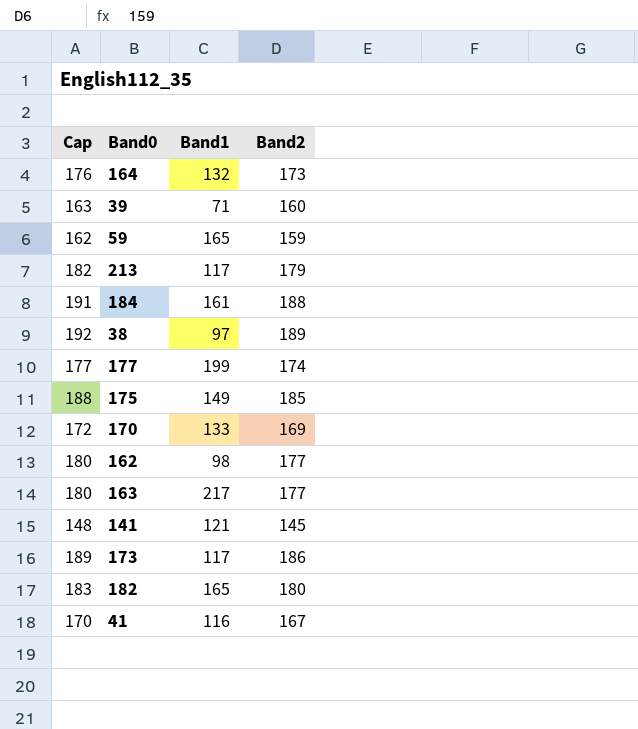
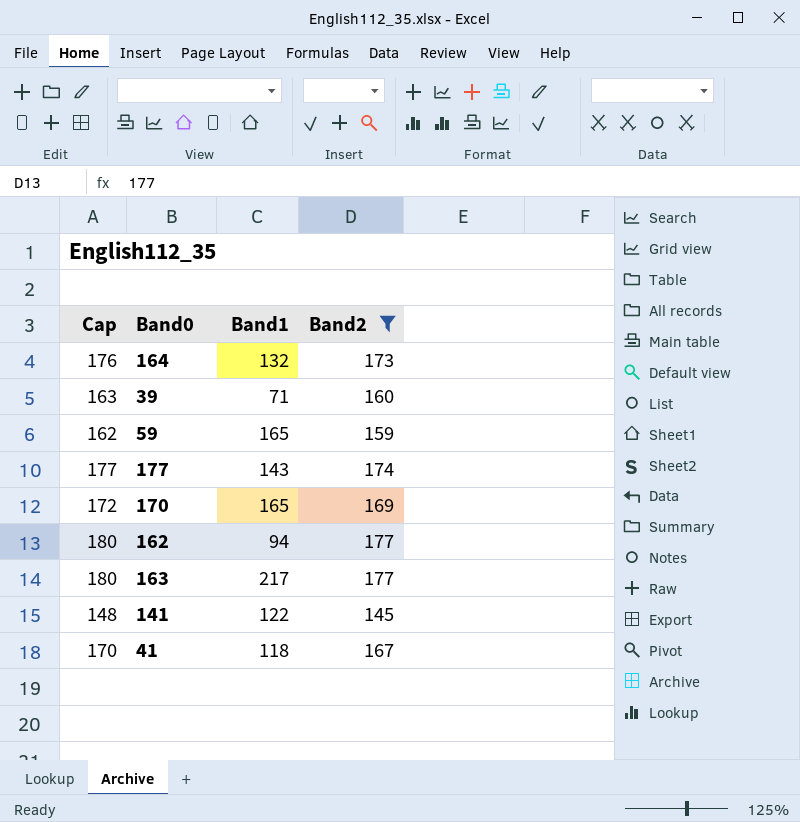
filter: none -> Band2 <= 177
177 | Band1: 199 -> 143
170 | Band1: 133 -> 165
162 | Band1: 98 -> 94
141 | Band1: 121 -> 122
41 | Band1: 116 -> 118

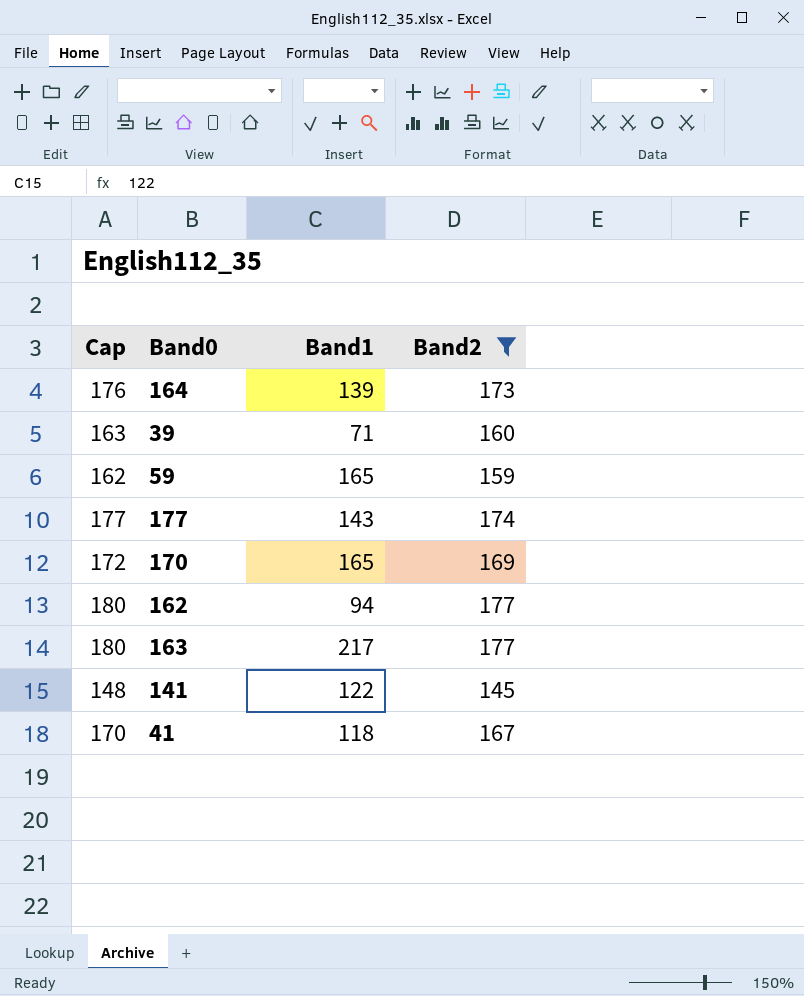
164 | Band1: 132 -> 139

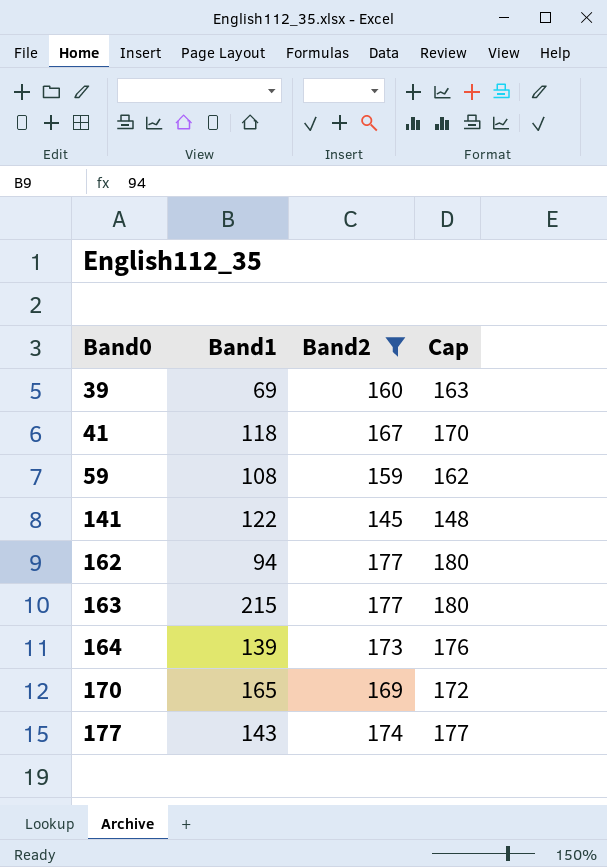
row order: none -> Band0 ascending
column Cap | position: 1 -> 4
39 | Band1: 71 -> 69
59 | Band1: 165 -> 108
163 | Band1: 217 -> 215

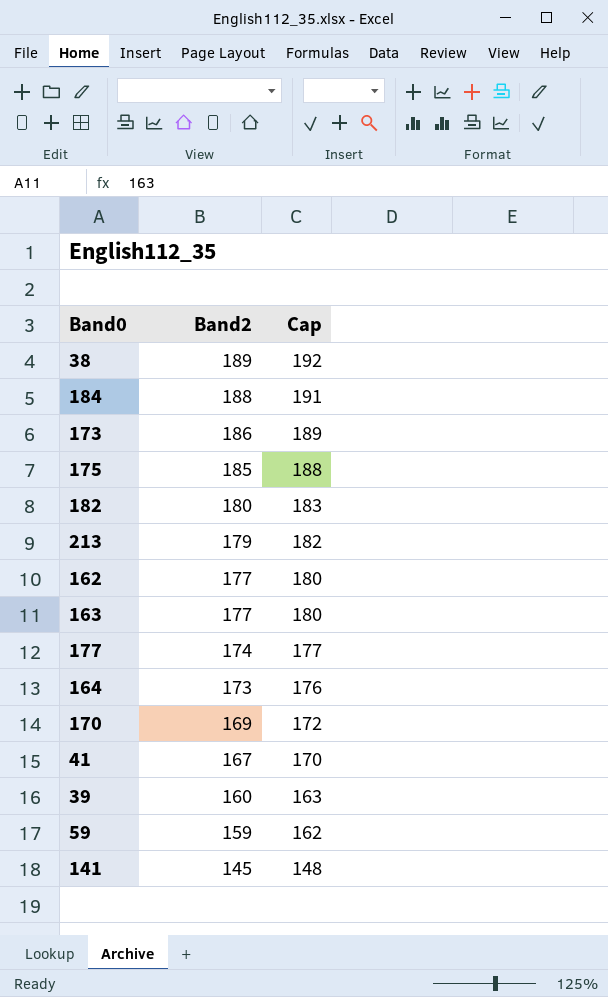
filter: Band2 <= 177 -> none
row order: Band0 ascending -> Band2 descending
column Band1 | position: 2 -> none

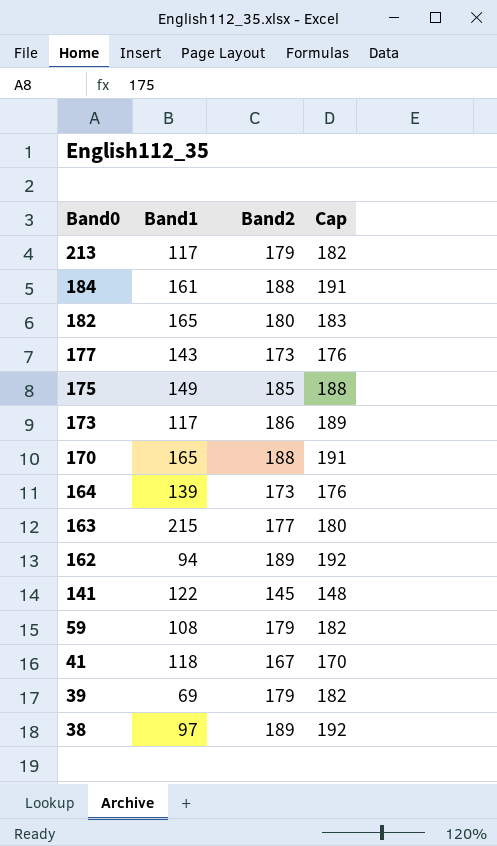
row order: Band2 descending -> Band0 descending
column Band1 | position: none -> 2
177 | Band2: 174 -> 173
177 | Cap: 177 -> 176
170 | Band2: 169 -> 188
170 | Cap: 172 -> 191
162 | Band2: 177 -> 189
162 | Cap: 180 -> 192
59 | Band2: 159 -> 179
59 | Cap: 162 -> 182
39 | Band2: 160 -> 179
39 | Cap: 163 -> 182

